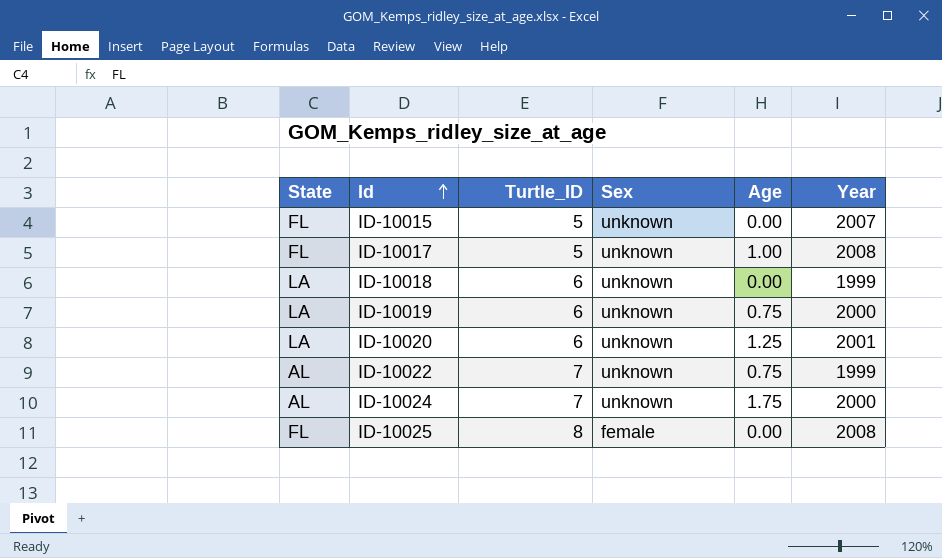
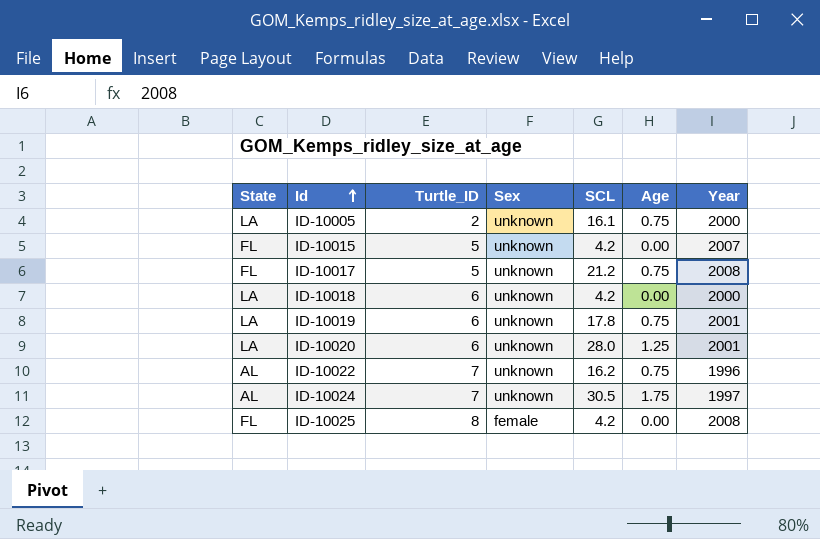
column SCL | position: none -> 5
row ID-10005: none -> LA | 2 | unknown | 16.1 | 0.75 | 2000
ID-10017 | Age: 1.00 -> 0.75
ID-10018 | Year: 1999 -> 2000
ID-10019 | Year: 2000 -> 2001
ID-10022 | Year: 1999 -> 1996
ID-10024 | Year: 2000 -> 1997

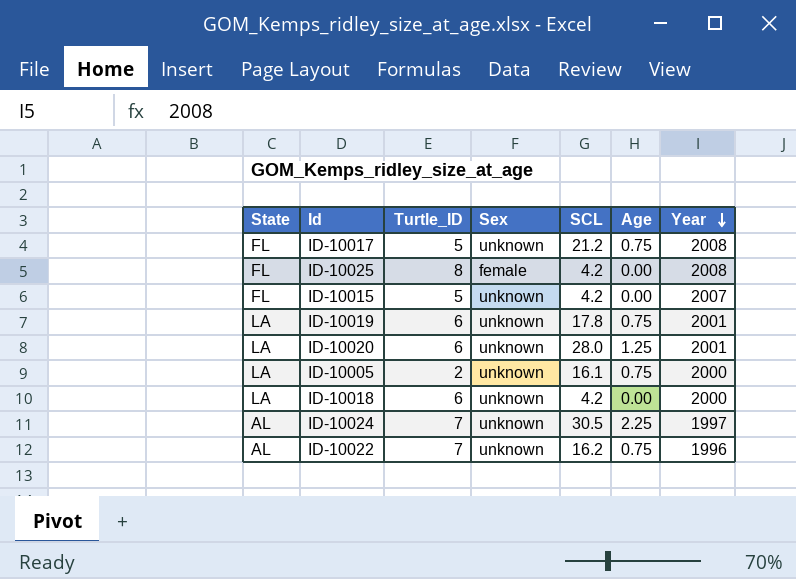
row order: Id ascending -> Year descending
ID-10024 | Age: 1.75 -> 2.25

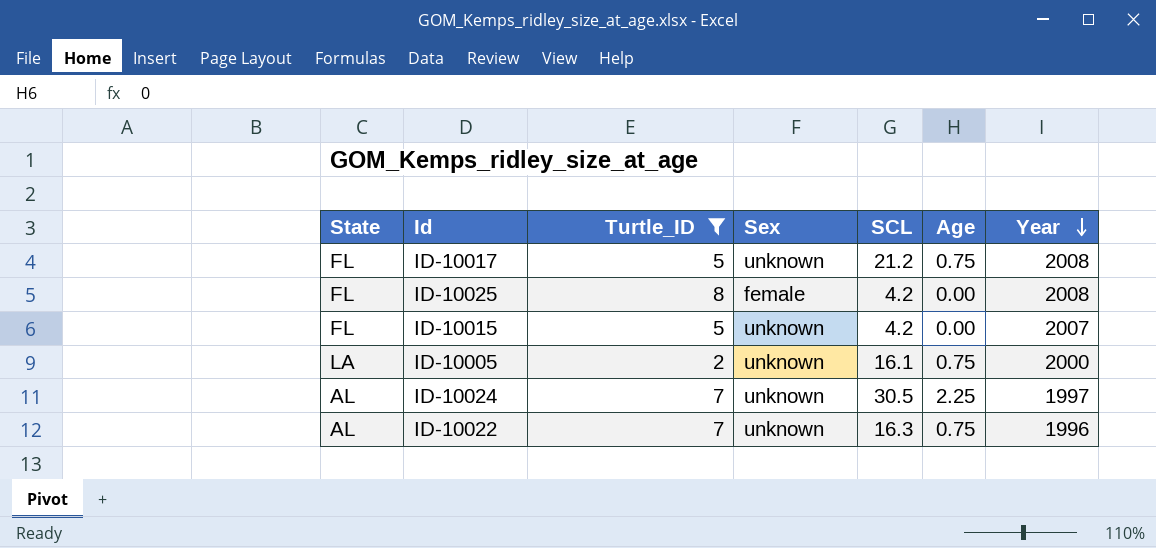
filter: none -> Turtle_ID != 6
ID-10022 | SCL: 16.2 -> 16.3

